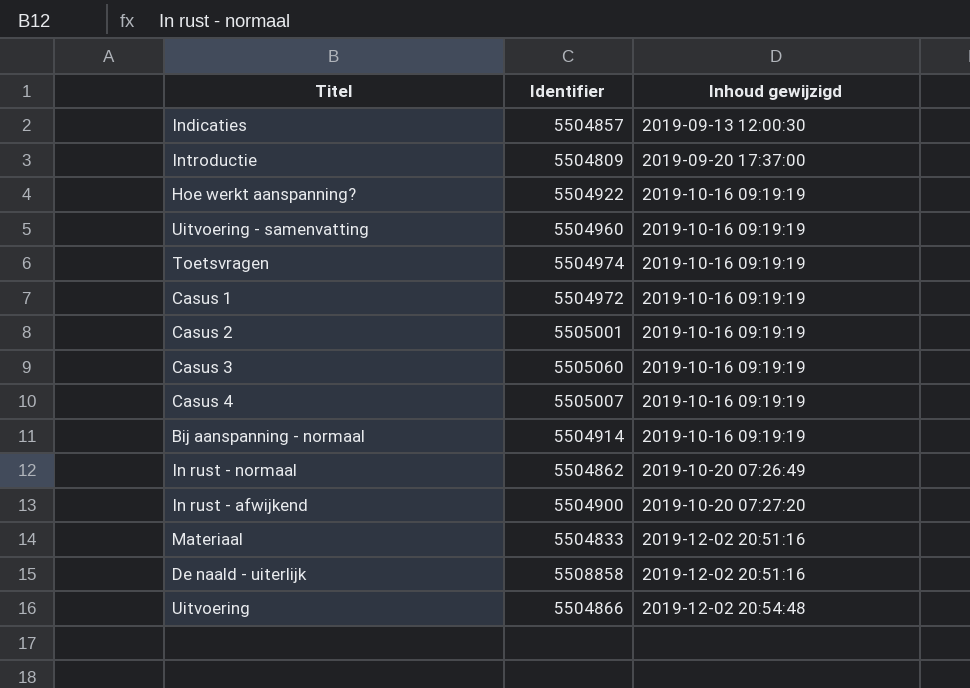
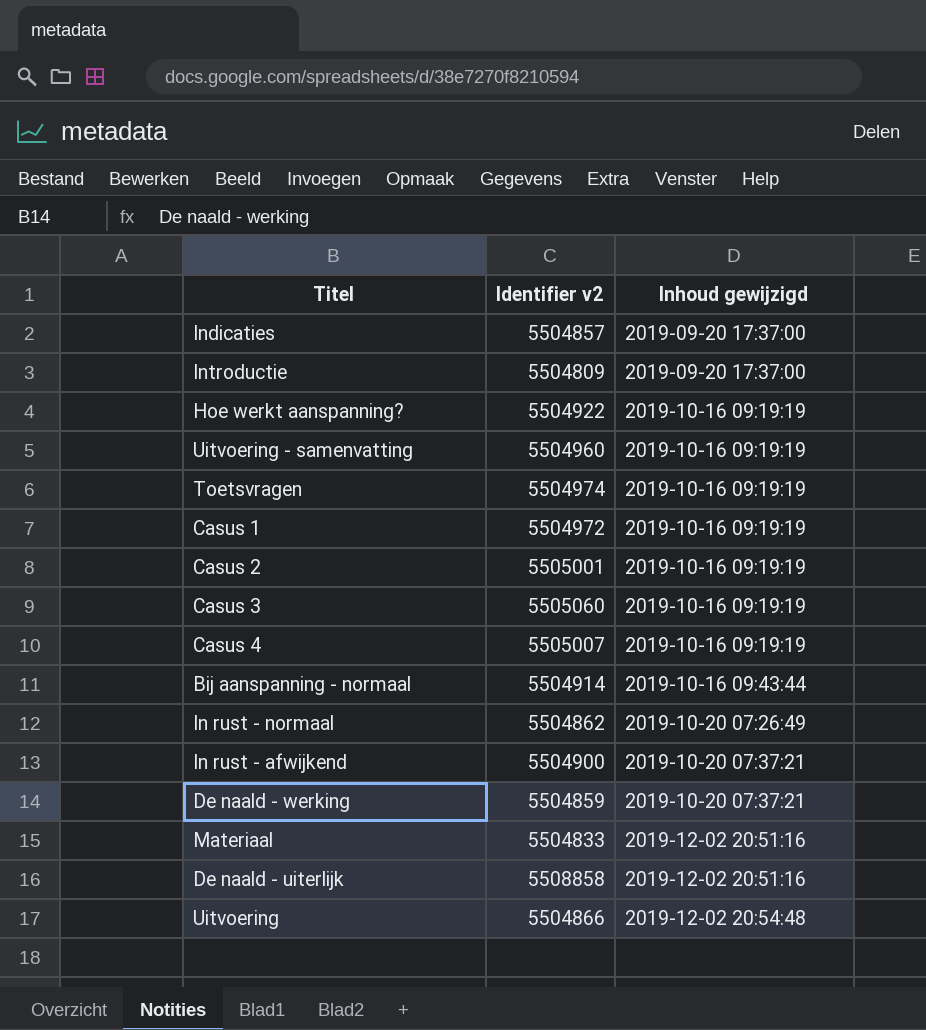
column name: Identifier -> Identifier v2
Indicaties | Inhoud gewijzigd: 2019-09-13 12:00:30 -> 2019-09-20 17:37:00
Bij aanspanning - normaal | Inhoud gewijzigd: 2019-10-16 09:19:19 -> 2019-10-16 09:43:44
In rust - afwijkend | Inhoud gewijzigd: 2019-10-20 07:27:20 -> 2019-10-20 07:37:21
row De naald - werking: none -> 5504859 | 2019-10-20 07:37:21

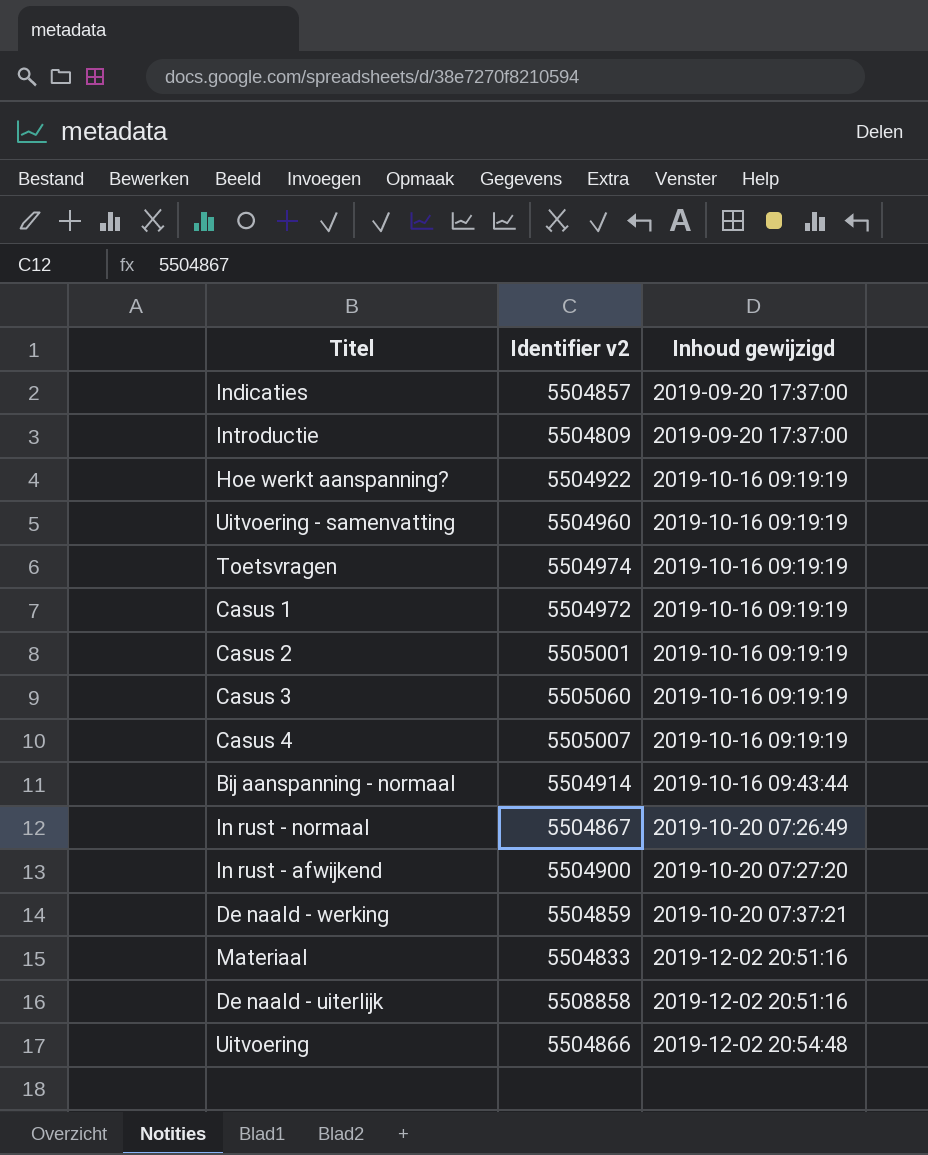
In rust - normaal | Identifier v2: 5504862 -> 5504867
In rust - afwijkend | Inhoud gewijzigd: 2019-10-20 07:37:21 -> 2019-10-20 07:27:20

